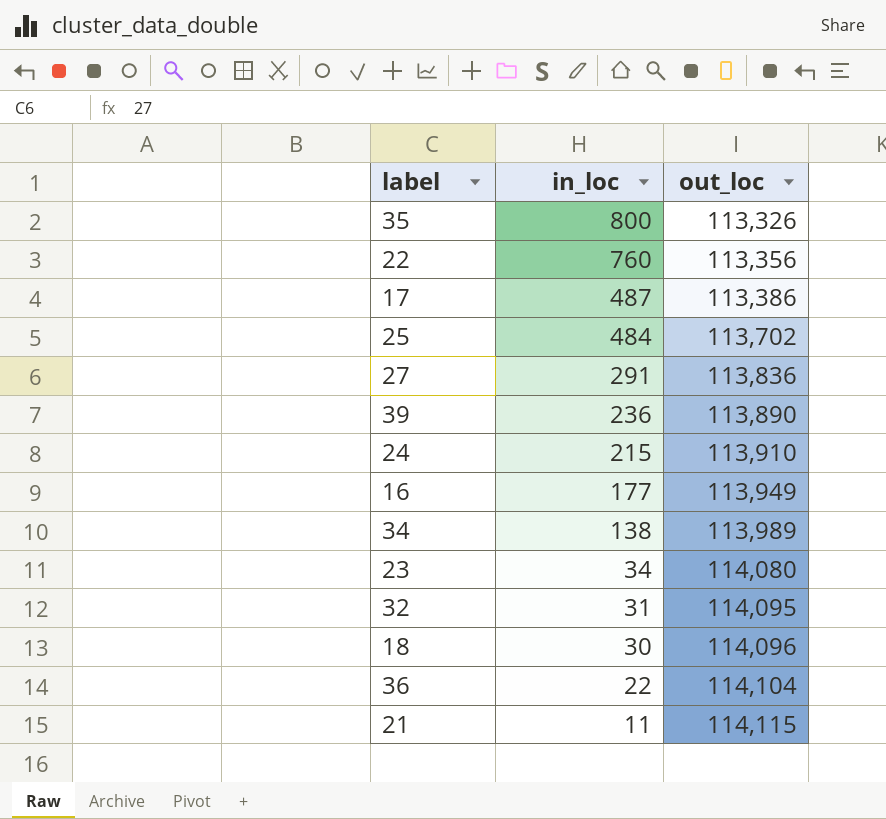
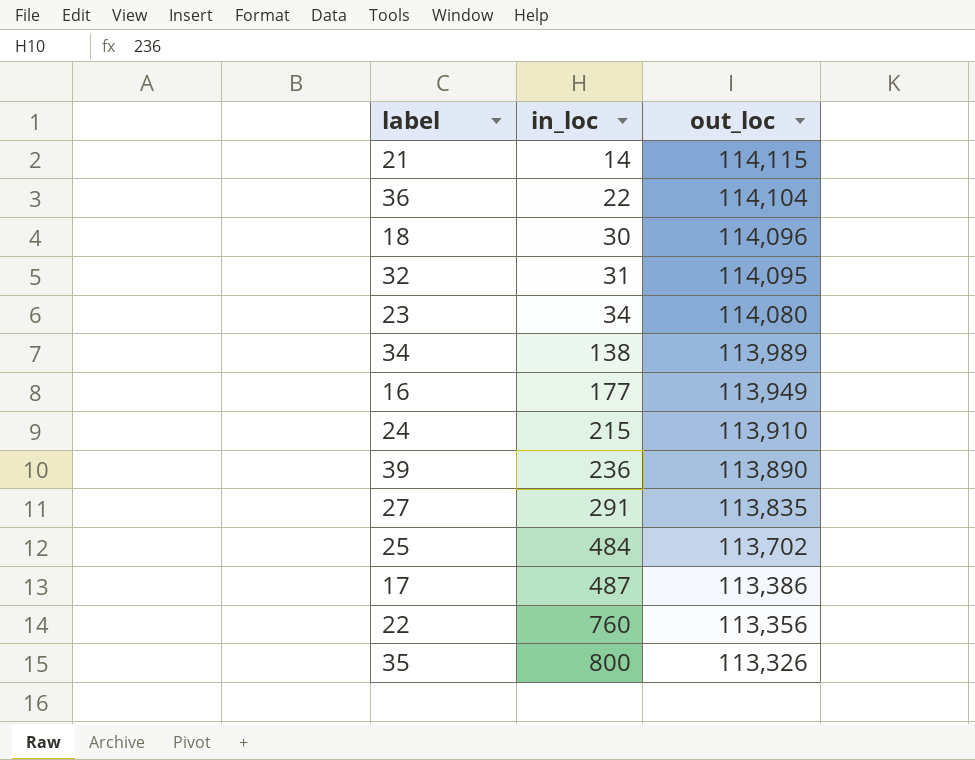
row order: in_loc descending -> in_loc ascending
21 | in_loc: 11 -> 14
27 | out_loc: 113,836 -> 113,835

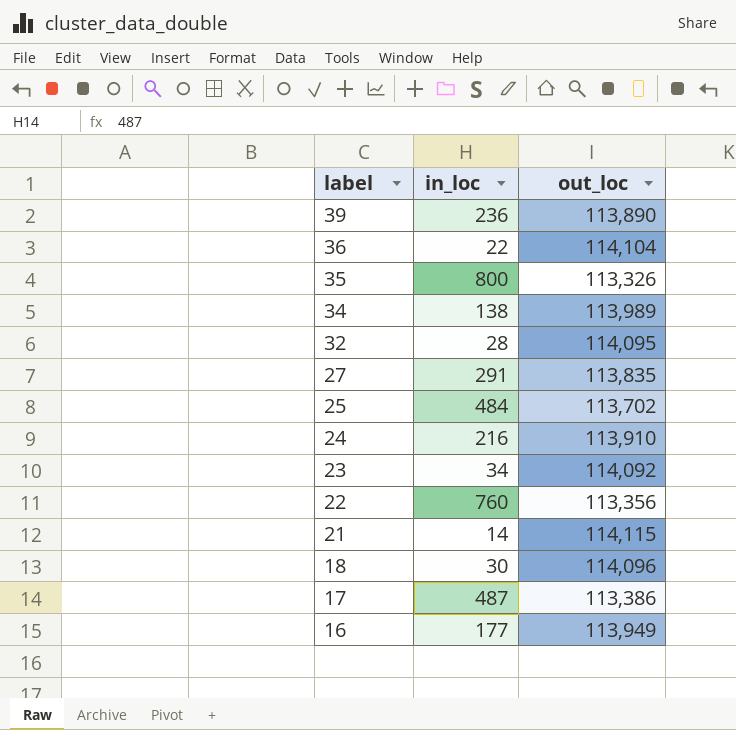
row order: in_loc ascending -> label descending
32 | in_loc: 31 -> 28
24 | in_loc: 215 -> 216
23 | out_loc: 114,080 -> 114,092

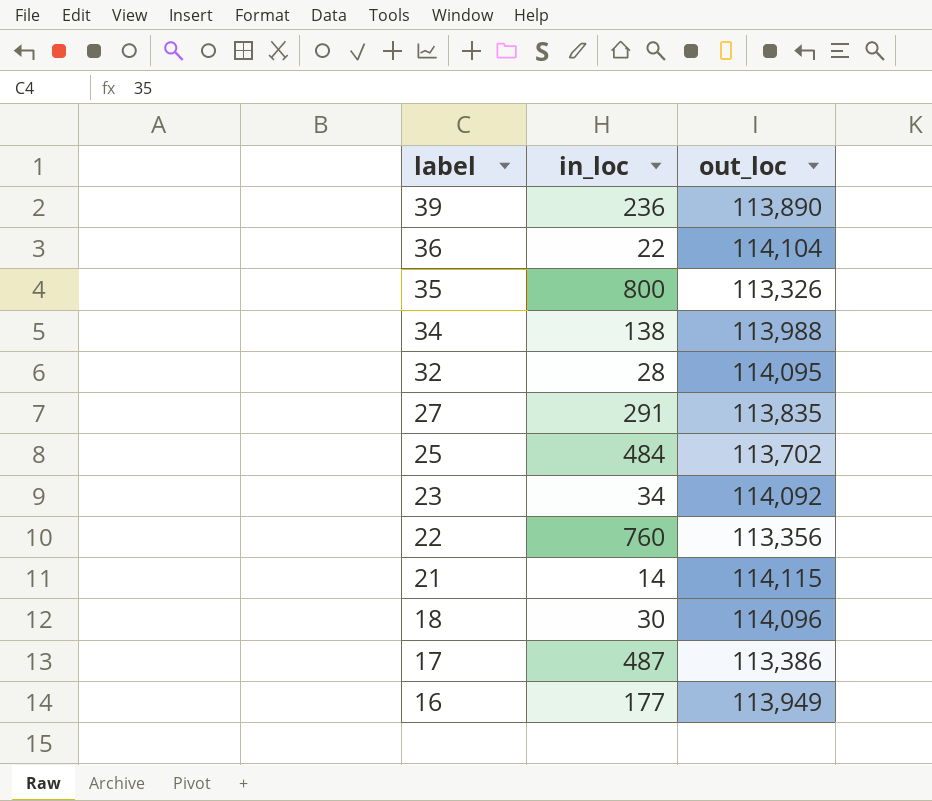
row 24: 216 | 113,910 -> none
34 | out_loc: 113,989 -> 113,988

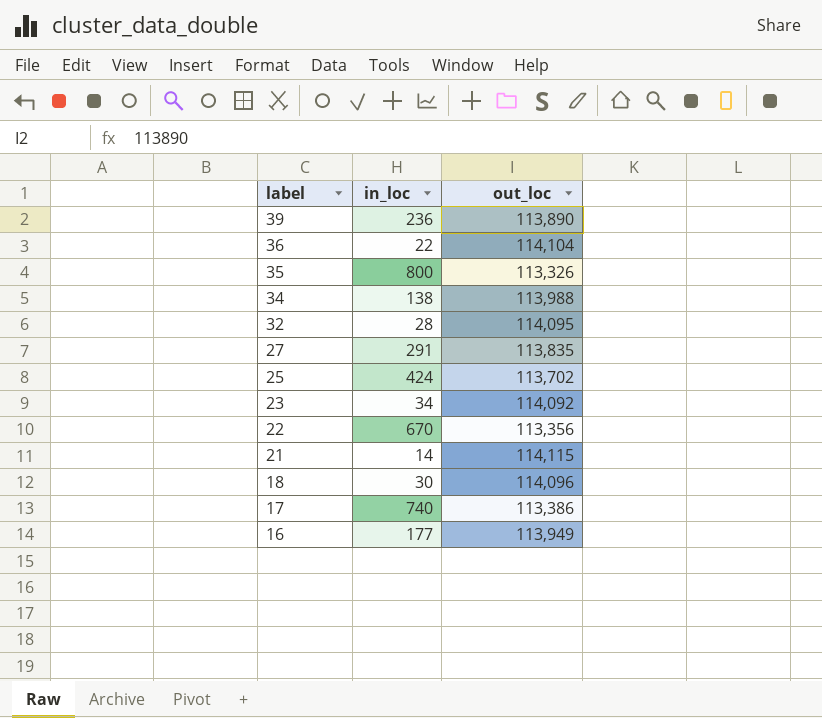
25 | in_loc: 484 -> 424
22 | in_loc: 760 -> 670
17 | in_loc: 487 -> 740

